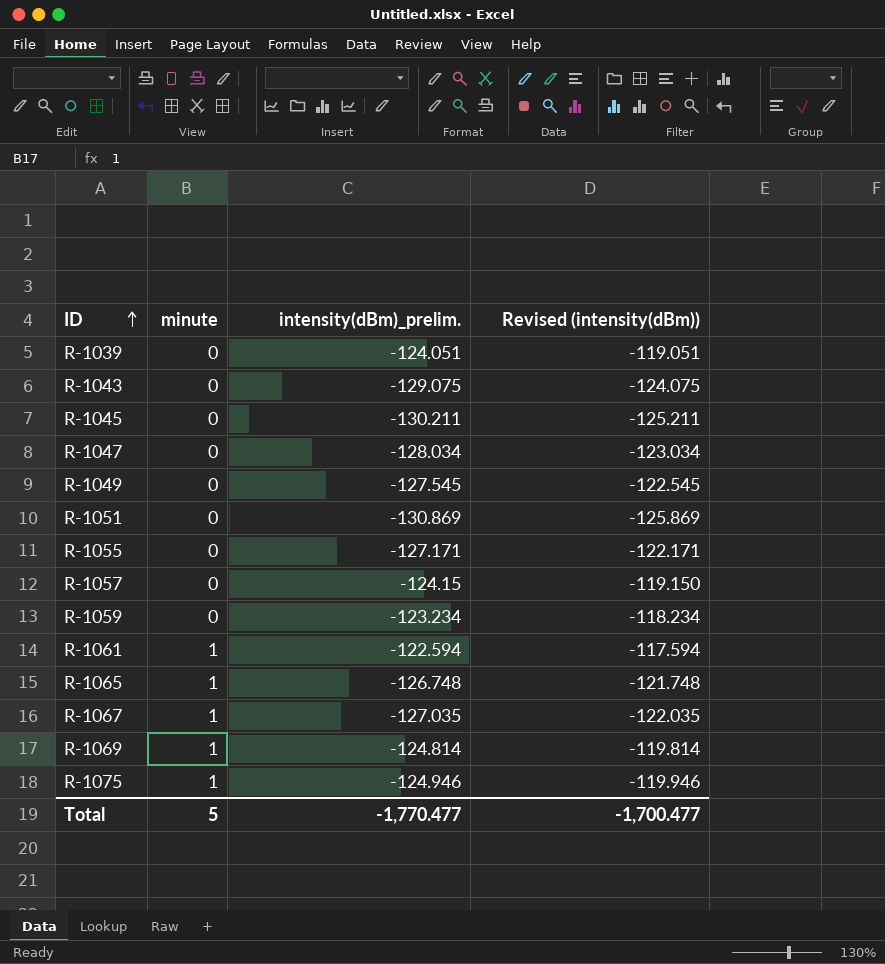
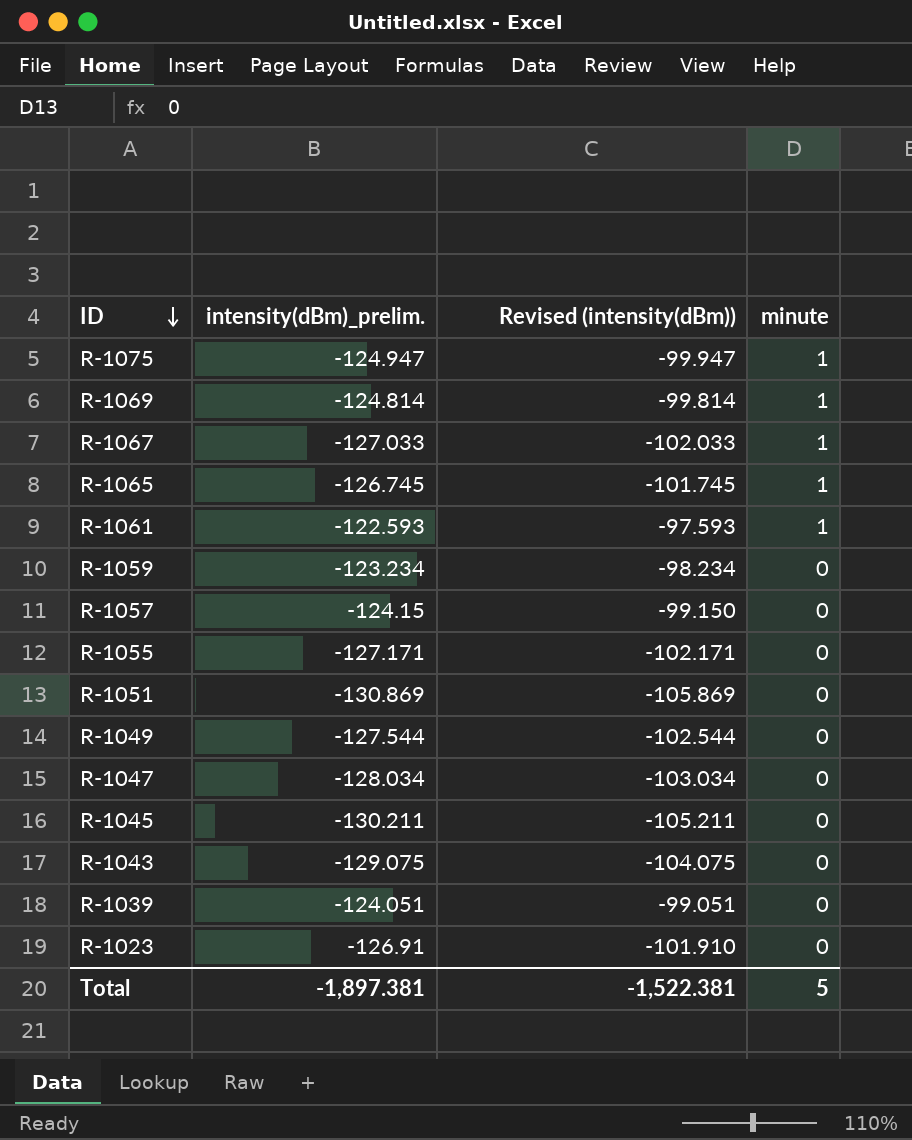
row order: ID ascending -> ID descending
column Revised (intensity(dBm)) | formula: [intensity(dBm)_prelim.] + 5 -> [intensity(dBm)_prelim.] + 25
column minute | position: 2 -> 4
R-1075 | intensity(dBm)_prelim.: -124.946 -> -124.947
R-1067 | intensity(dBm)_prelim.: -127.035 -> -127.033
R-1065 | intensity(dBm)_prelim.: -126.748 -> -126.745
R-1061 | intensity(dBm)_prelim.: -122.594 -> -122.593
R-1049 | intensity(dBm)_prelim.: -127.545 -> -127.544
row R-1023: none -> -126.91 | -101.910 | 0
Total | intensity(dBm)_prelim.: -1,770.477 -> -1,897.381
Total | Revised (intensity(dBm)): -1,700.477 -> -1,522.381

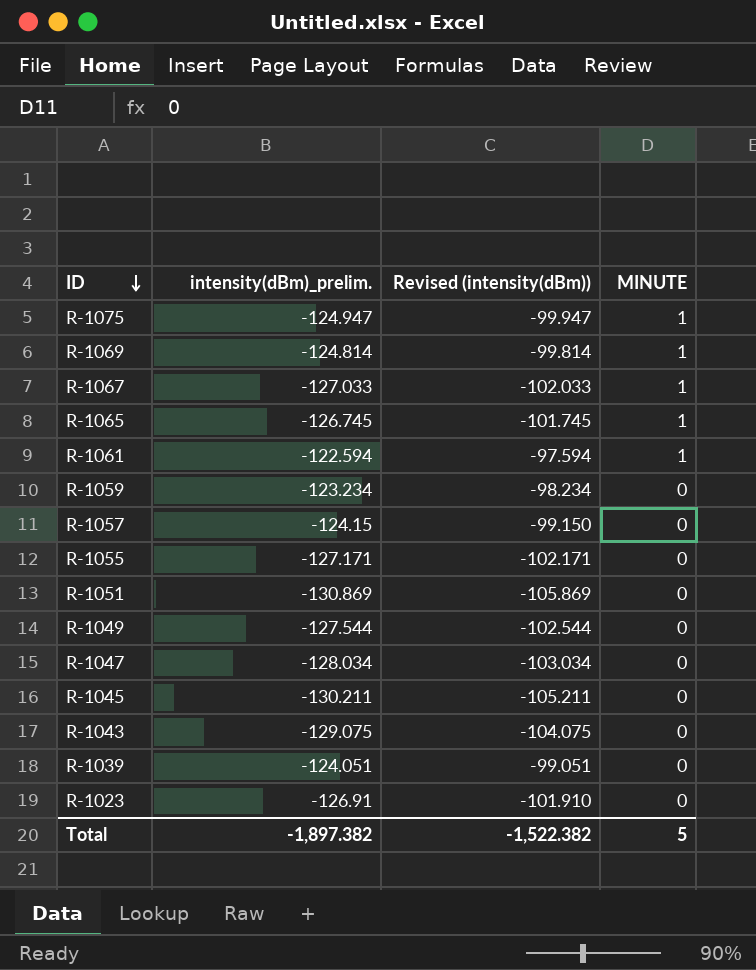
column name: minute -> MINUTE
R-1061 | intensity(dBm)_prelim.: -122.593 -> -122.594
R-1061 | Revised (intensity(dBm)): -97.593 -> -97.594
Total | intensity(dBm)_prelim.: -1,897.381 -> -1,897.382
Total | Revised (intensity(dBm)): -1,522.381 -> -1,522.382

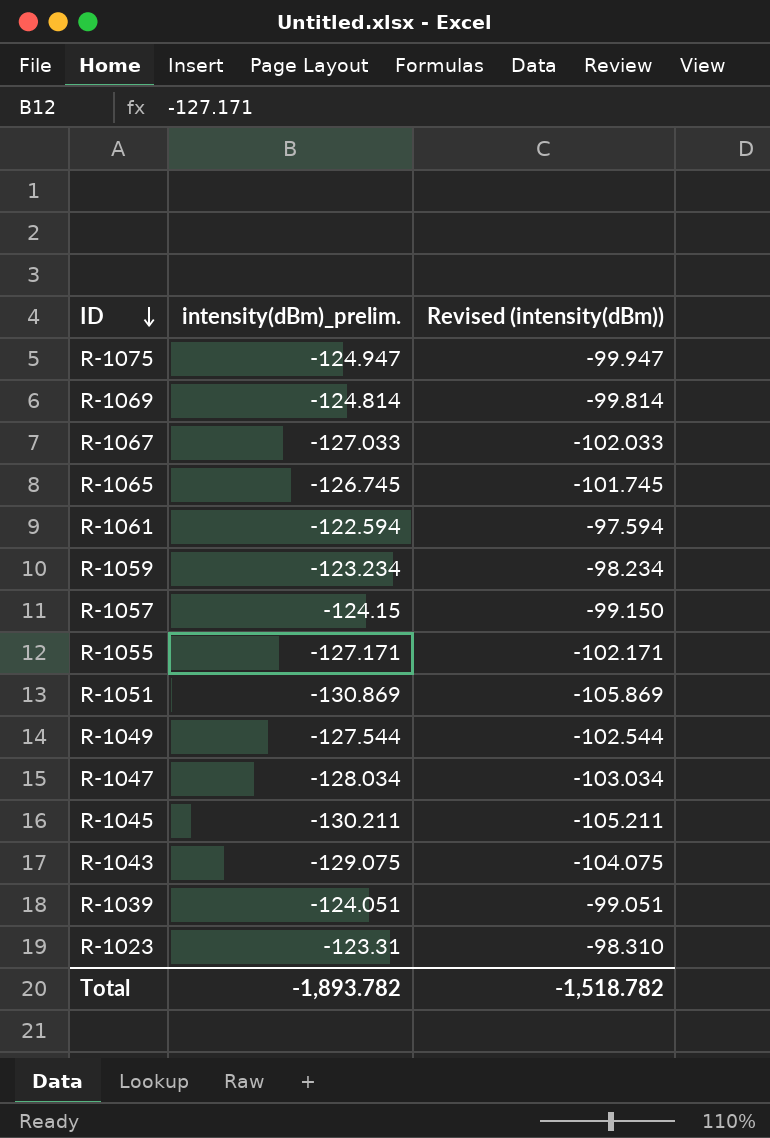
column MINUTE | position: 4 -> none
R-1023 | intensity(dBm)_prelim.: -126.91 -> -123.31
R-1023 | Revised (intensity(dBm)): -101.910 -> -98.310
Total | intensity(dBm)_prelim.: -1,897.382 -> -1,893.782
Total | Revised (intensity(dBm)): -1,522.382 -> -1,518.782

